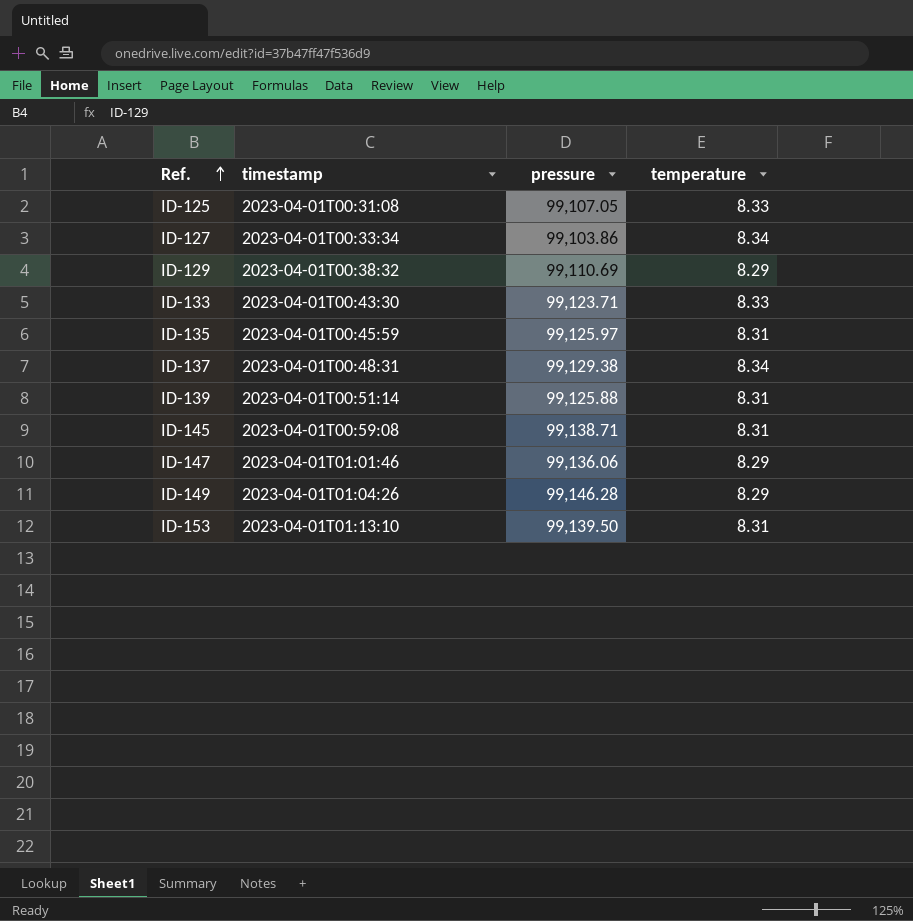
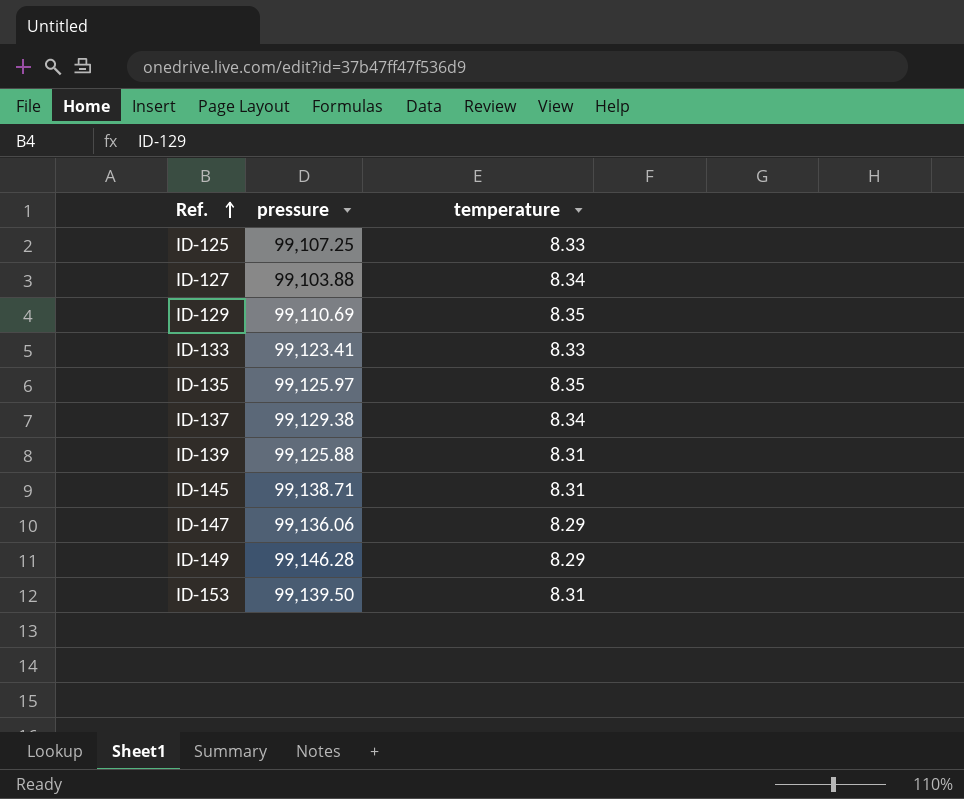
column timestamp | position: 2 -> none
ID-125 | pressure: 99,107.05 -> 99,107.25
ID-127 | pressure: 99,103.86 -> 99,103.88
ID-129 | temperature: 8.29 -> 8.35
ID-133 | pressure: 99,123.71 -> 99,123.41
ID-135 | temperature: 8.31 -> 8.35

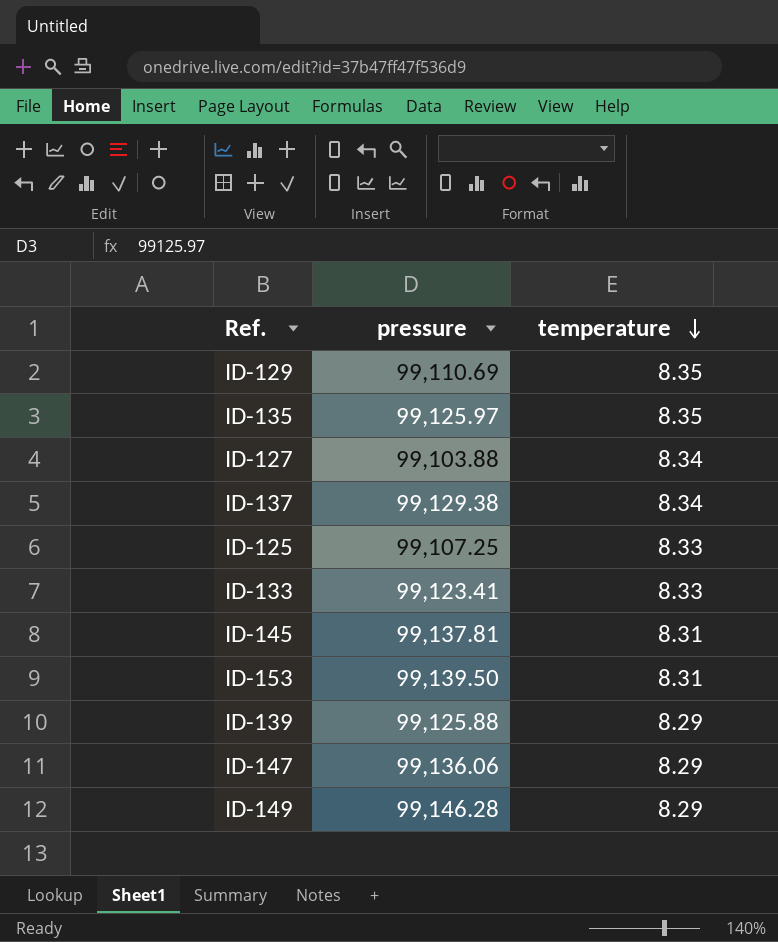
row order: Ref. ascending -> temperature descending
ID-145 | pressure: 99,138.71 -> 99,137.81
ID-139 | temperature: 8.31 -> 8.29

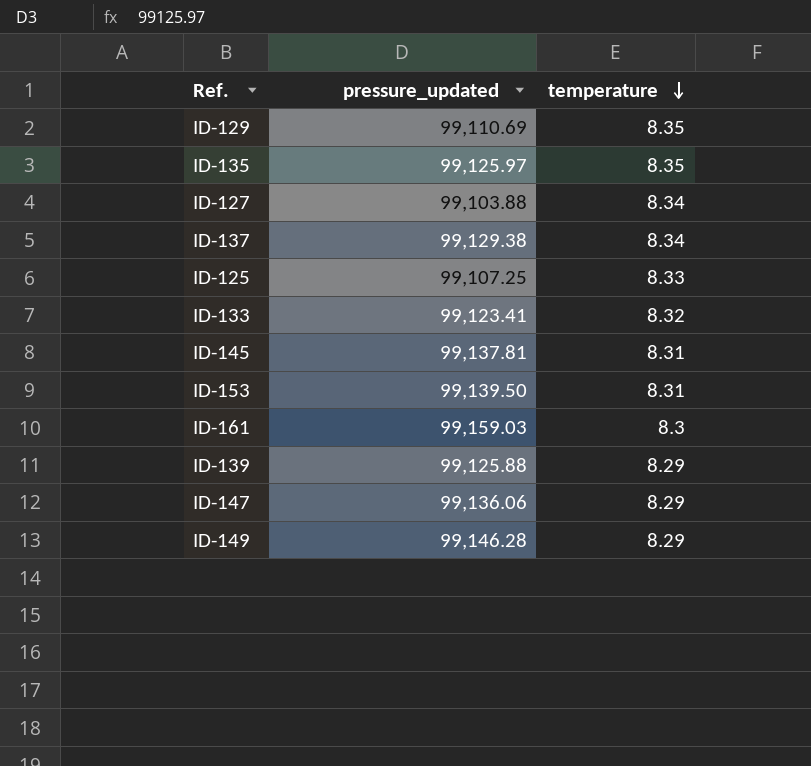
column name: pressure -> pressure_updated
ID-133 | temperature: 8.33 -> 8.32
row ID-161: none -> 99,159.03 | 8.3

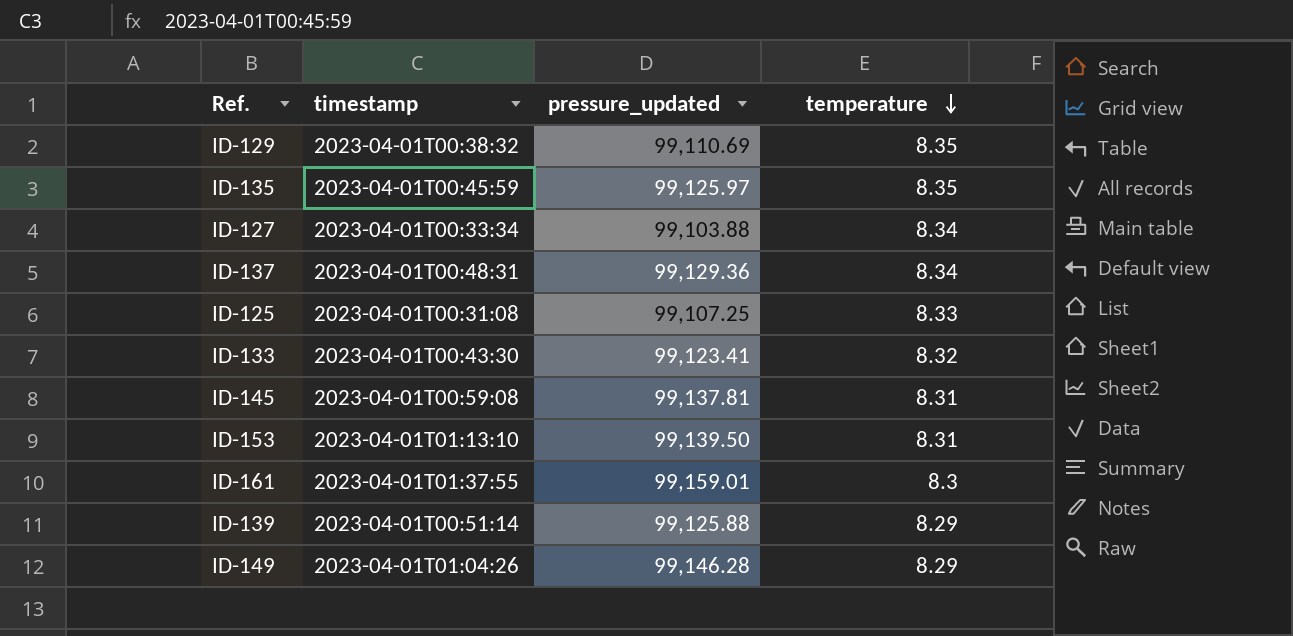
column timestamp | position: none -> 2
row ID-147: 99,136.06 | 8.29 -> none
ID-137 | pressure_updated: 99,129.38 -> 99,129.36
ID-161 | pressure_updated: 99,159.03 -> 99,159.01

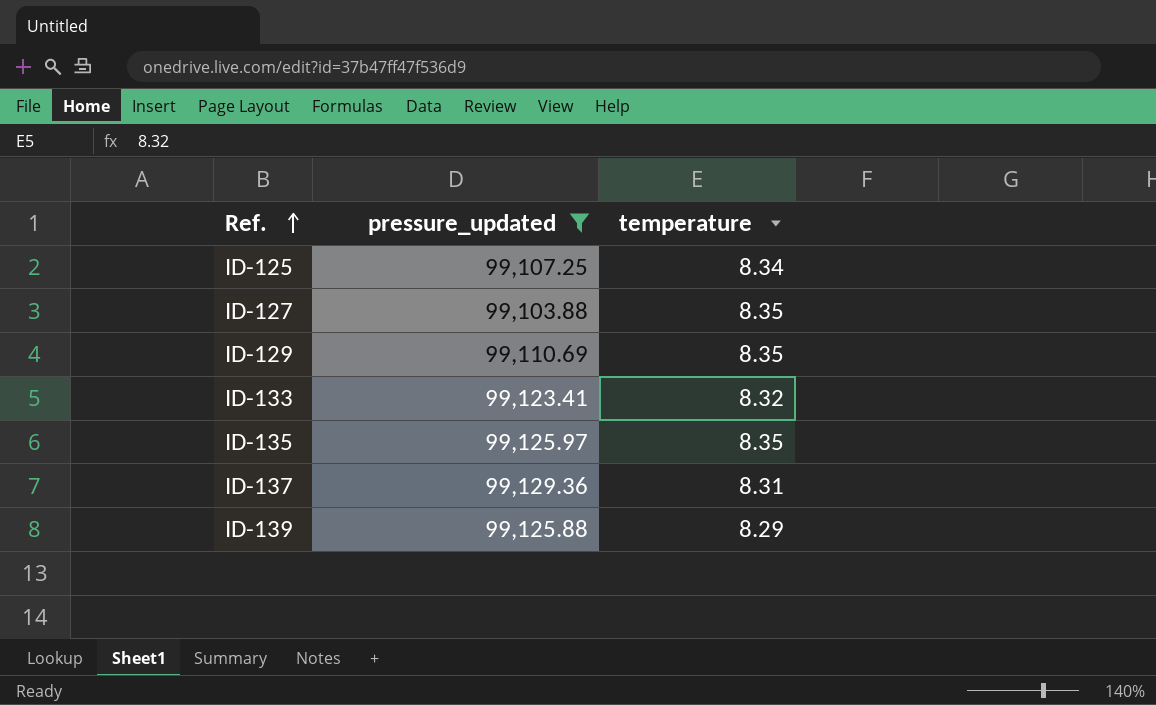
filter: none -> pressure_updated <= 99,129.36
row order: temperature descending -> Ref. ascending
column timestamp | position: 2 -> none
ID-125 | temperature: 8.33 -> 8.34
ID-127 | temperature: 8.34 -> 8.35
ID-137 | temperature: 8.34 -> 8.31

